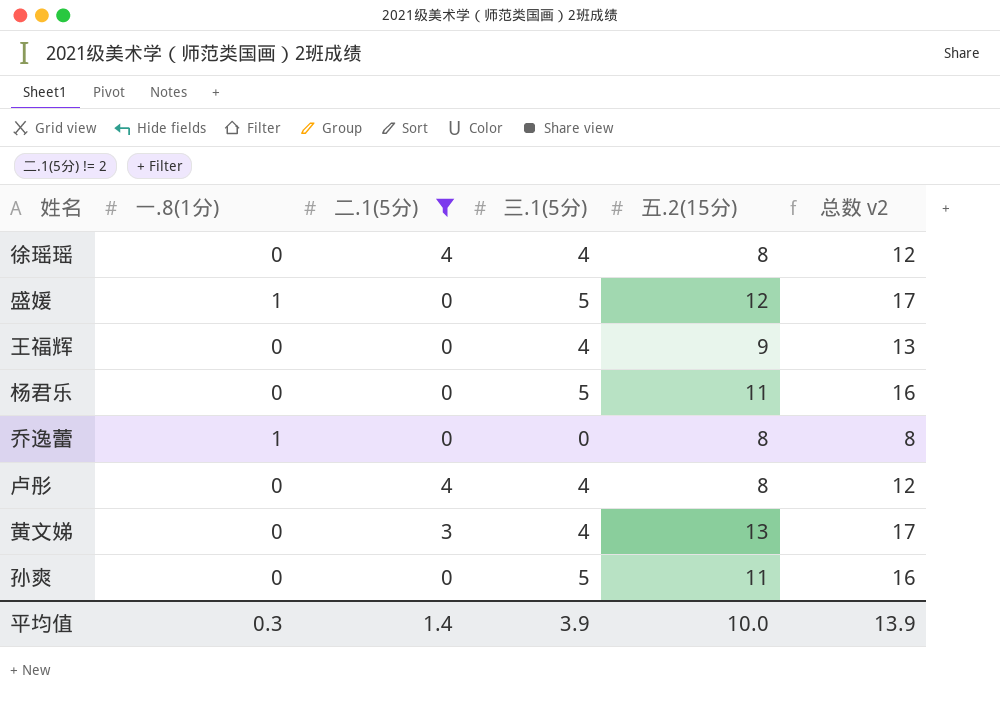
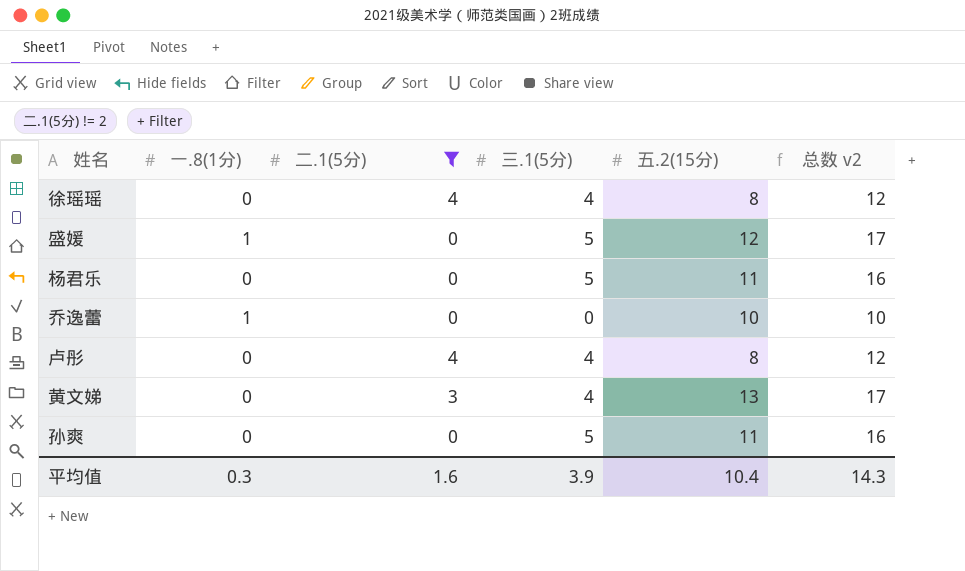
row 王福辉: 0 | 0 | 4 | 9 | 13 -> none
乔逸蕾 | 五.2(15分): 8 -> 10
乔逸蕾 | 总数 v2: 8 -> 10
平均值 | 二.1(5分): 1.4 -> 1.6
平均值 | 五.2(15分): 10.0 -> 10.4
平均值 | 总数 v2: 13.9 -> 14.3

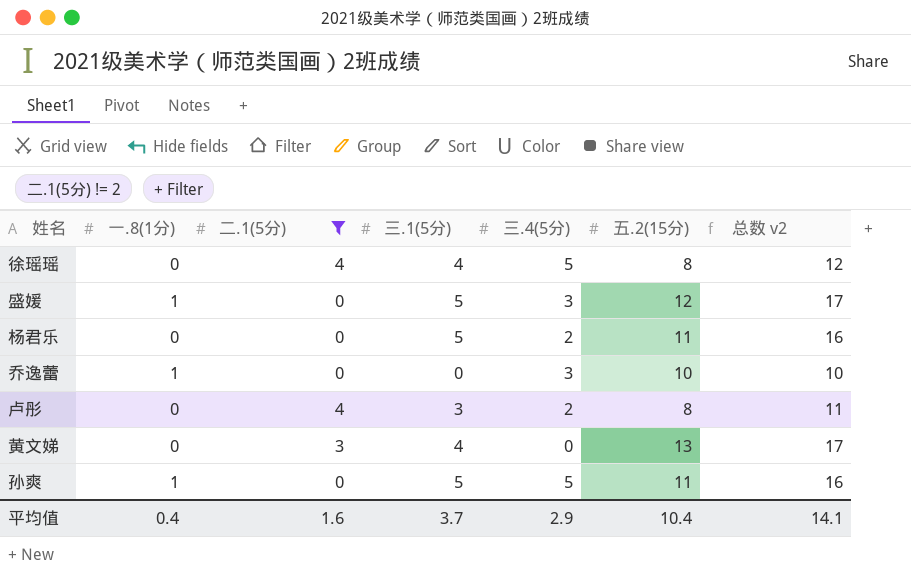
column 三.4(5分) | position: none -> 5
卢彤 | 三.1(5分): 4 -> 3
卢彤 | 总数 v2: 12 -> 11
孙爽 | 一.8(1分): 0 -> 1
平均值 | 一.8(1分): 0.3 -> 0.4
平均值 | 三.1(5分): 3.9 -> 3.7
平均值 | 总数 v2: 14.3 -> 14.1

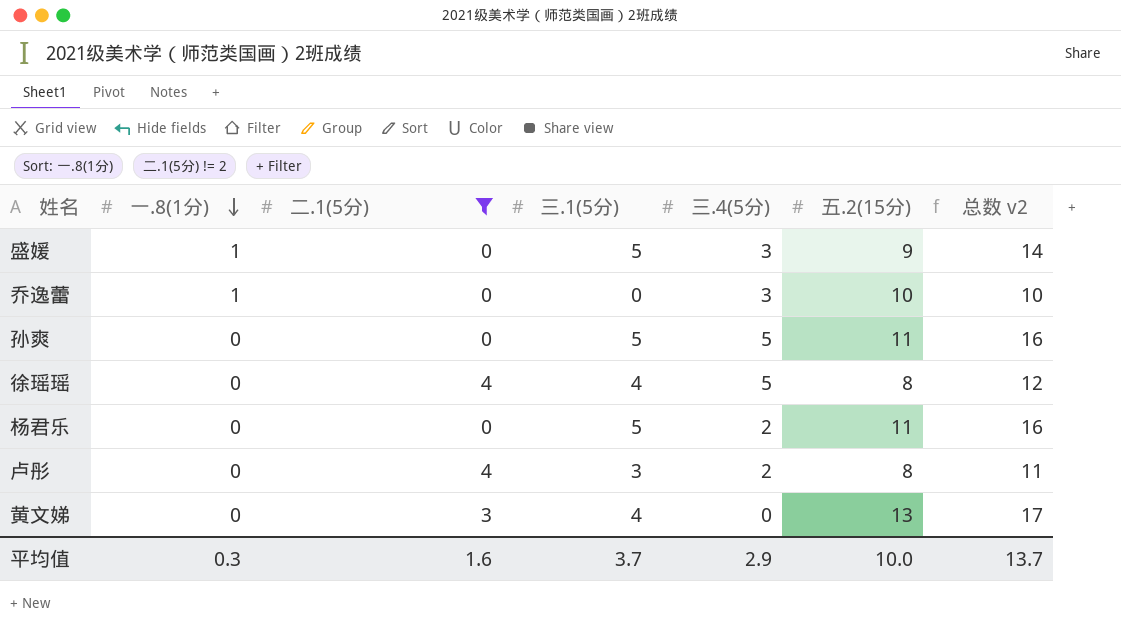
row order: none -> 一.8(1分) descending
盛媛 | 五.2(15分): 12 -> 9
盛媛 | 总数 v2: 17 -> 14
孙爽 | 一.8(1分): 1 -> 0
平均值 | 一.8(1分): 0.4 -> 0.3
平均值 | 五.2(15分): 10.4 -> 10.0
平均值 | 总数 v2: 14.1 -> 13.7

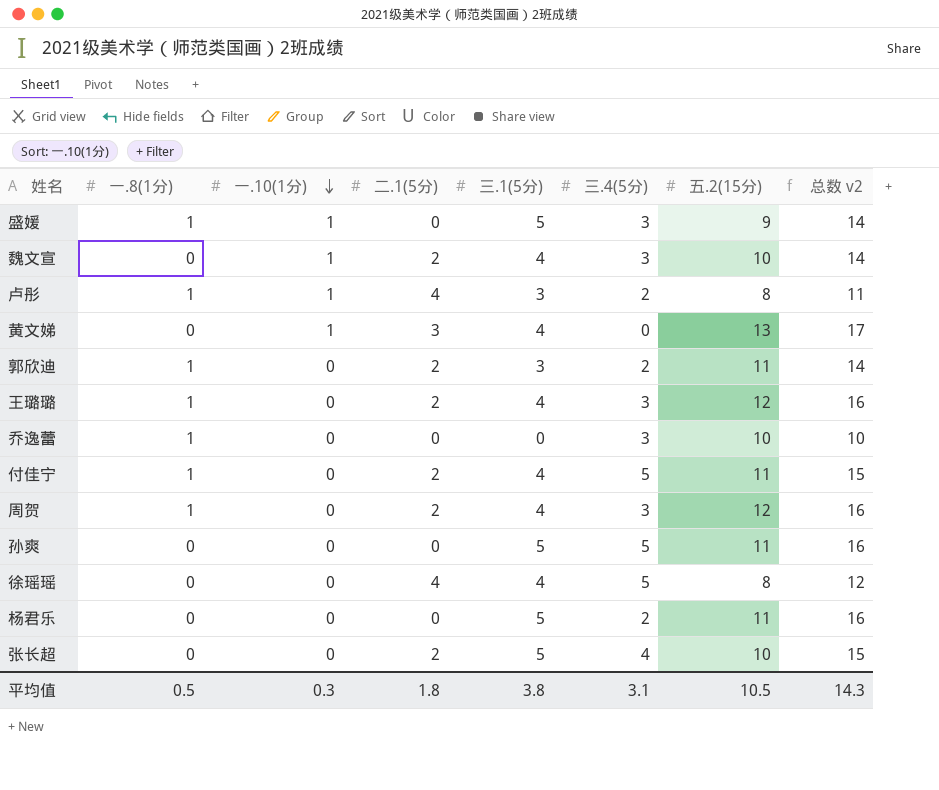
filter: 二.1(5分) != 2 -> none
row order: 一.8(1分) descending -> 一.10(1分) descending
column 一.10(1分) | position: none -> 3
卢彤 | 一.8(1分): 0 -> 1
平均值 | 一.8(1分): 0.3 -> 0.5
平均值 | 二.1(5分): 1.6 -> 1.8
平均值 | 三.1(5分): 3.7 -> 3.8
平均值 | 三.4(5分): 2.9 -> 3.1
平均值 | 五.2(15分): 10.0 -> 10.5
平均值 | 总数 v2: 13.7 -> 14.3

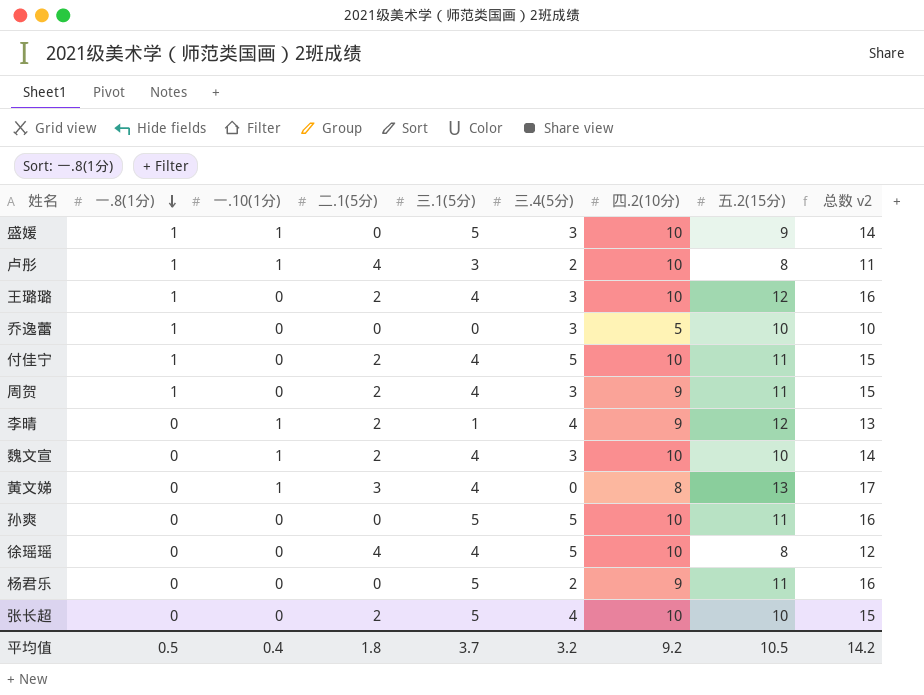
row order: 一.10(1分) descending -> 一.8(1分) descending
column 四.2(10分) | position: none -> 7
row 郭欣迪: 1 | 0 | 2 | 3 | 2 | 11 | 14 -> none
周贺 | 五.2(15分): 12 -> 11
周贺 | 总数 v2: 16 -> 15
row 李晴: none -> 0 | 1 | 2 | 1 | 4 | 9 | 12 | 13
平均值 | 一.10(1分): 0.3 -> 0.4
平均值 | 三.1(5分): 3.8 -> 3.7
平均值 | 三.4(5分): 3.1 -> 3.2
平均值 | 总数 v2: 14.3 -> 14.2

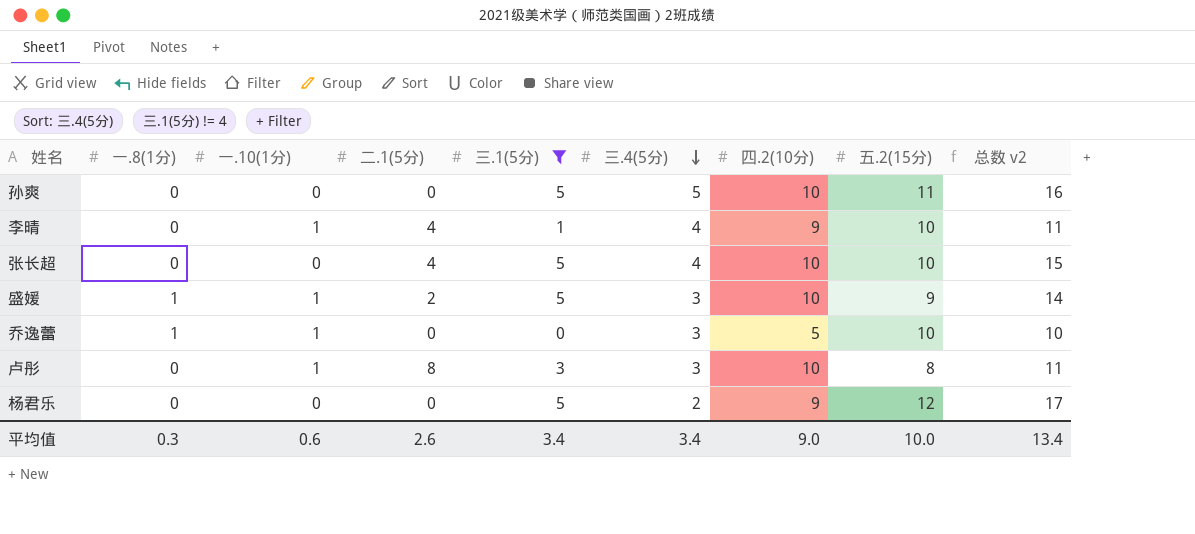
filter: none -> 三.1(5分) != 4
row order: 一.8(1分) descending -> 三.4(5分) descending
李晴 | 二.1(5分): 2 -> 4
李晴 | 五.2(15分): 12 -> 10
李晴 | 总数 v2: 13 -> 11
张长超 | 二.1(5分): 2 -> 4
盛媛 | 二.1(5分): 0 -> 2
乔逸蕾 | 一.10(1分): 0 -> 1
卢彤 | 一.8(1分): 1 -> 0
卢彤 | 二.1(5分): 4 -> 8
卢彤 | 三.4(5分): 2 -> 3
杨君乐 | 五.2(15分): 11 -> 12
杨君乐 | 总数 v2: 16 -> 17
平均值 | 一.8(1分): 0.5 -> 0.3
平均值 | 一.10(1分): 0.4 -> 0.6
平均值 | 二.1(5分): 1.8 -> 2.6
平均值 | 三.1(5分): 3.7 -> 3.4
平均值 | 三.4(5分): 3.2 -> 3.4
平均值 | 四.2(10分): 9.2 -> 9.0
平均值 | 五.2(15分): 10.5 -> 10.0
平均值 | 总数 v2: 14.2 -> 13.4

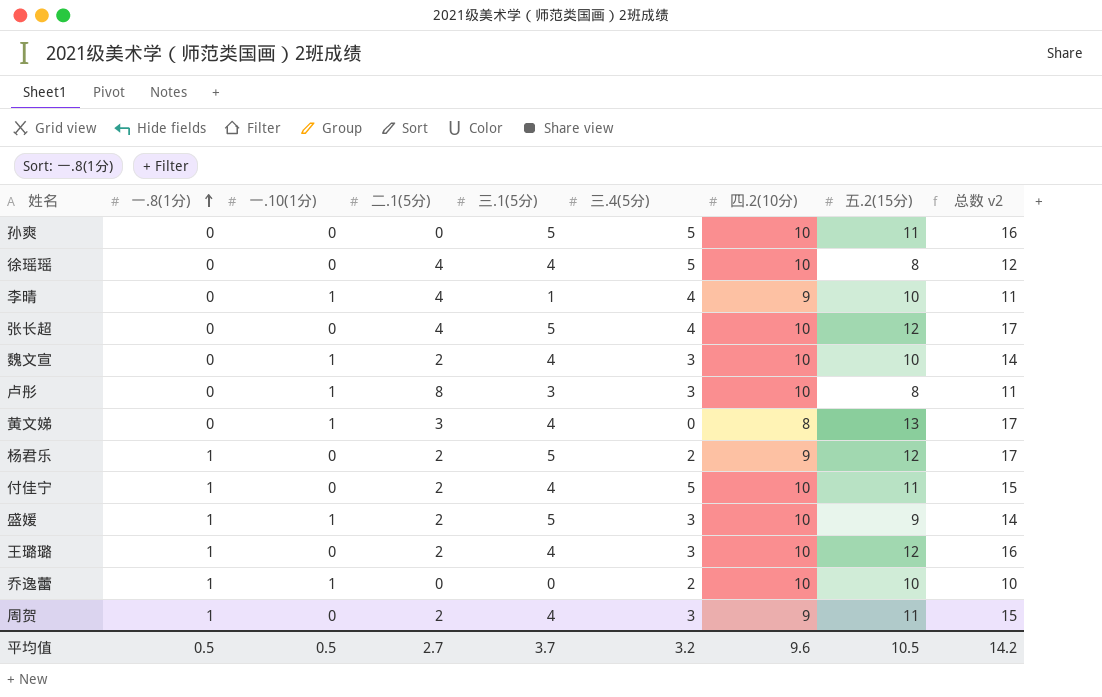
filter: 三.1(5分) != 4 -> none
row order: 三.4(5分) descending -> 一.8(1分) ascending
张长超 | 五.2(15分): 10 -> 12
张长超 | 总数 v2: 15 -> 17
杨君乐 | 一.8(1分): 0 -> 1
杨君乐 | 二.1(5分): 0 -> 2
乔逸蕾 | 三.4(5分): 3 -> 2
乔逸蕾 | 四.2(10分): 5 -> 10
平均值 | 一.8(1分): 0.3 -> 0.5
平均值 | 一.10(1分): 0.6 -> 0.5
平均值 | 二.1(5分): 2.6 -> 2.7
平均值 | 三.1(5分): 3.4 -> 3.7
平均值 | 三.4(5分): 3.4 -> 3.2
平均值 | 四.2(10分): 9.0 -> 9.6
平均值 | 五.2(15分): 10.0 -> 10.5
平均值 | 总数 v2: 13.4 -> 14.2

